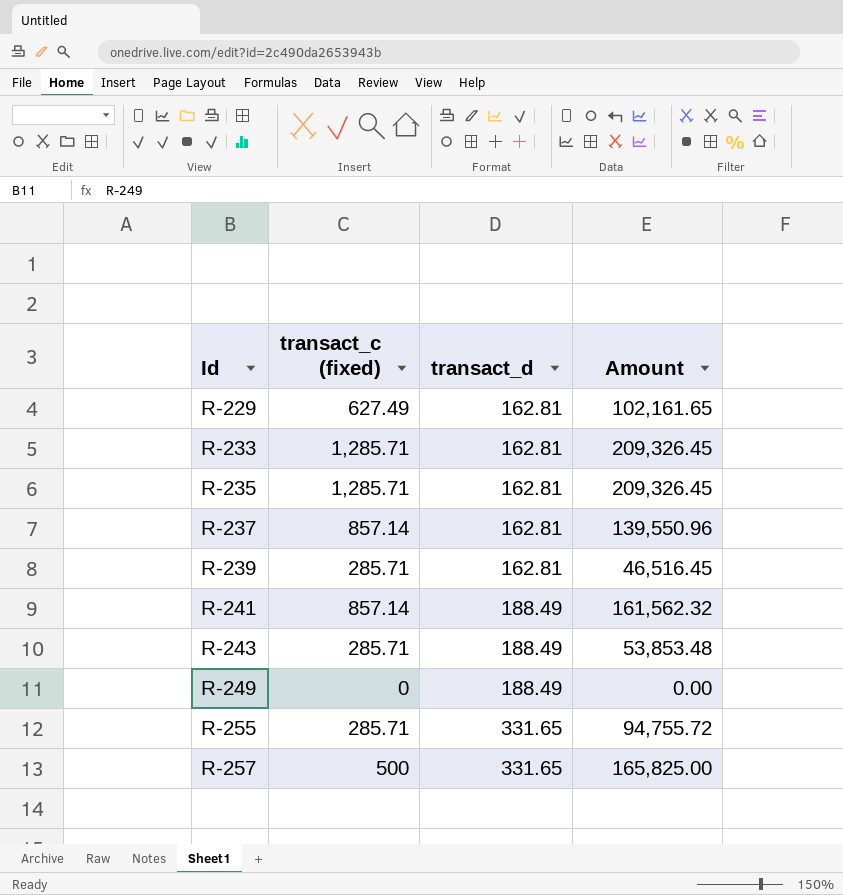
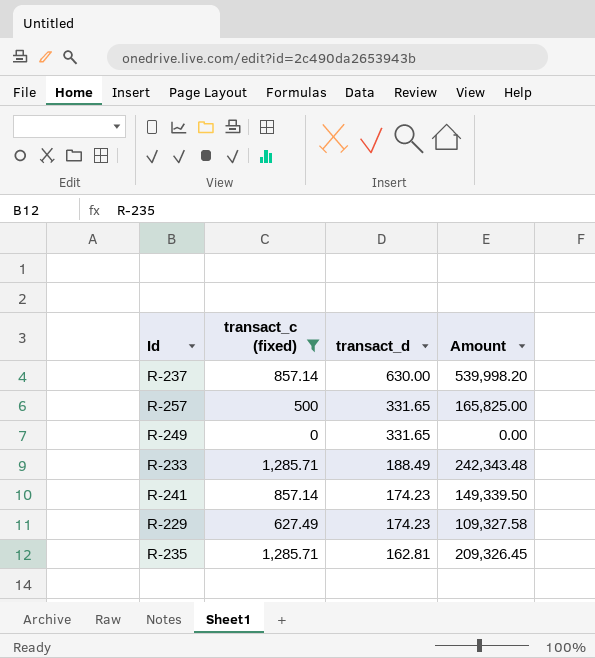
filter: none -> transact_c (fixed) != 285.71
row order: Id ascending -> transact_d descending
R-237 | transact_d: 162.81 -> 630.00
R-237 | Amount: 139,550.96 -> 539,998.20
R-249 | transact_d: 188.49 -> 331.65
R-233 | transact_d: 162.81 -> 188.49
R-233 | Amount: 209,326.45 -> 242,343.48
R-241 | transact_d: 188.49 -> 174.23
R-241 | Amount: 161,562.32 -> 149,339.50
R-229 | transact_d: 162.81 -> 174.23
R-229 | Amount: 102,161.65 -> 109,327.58

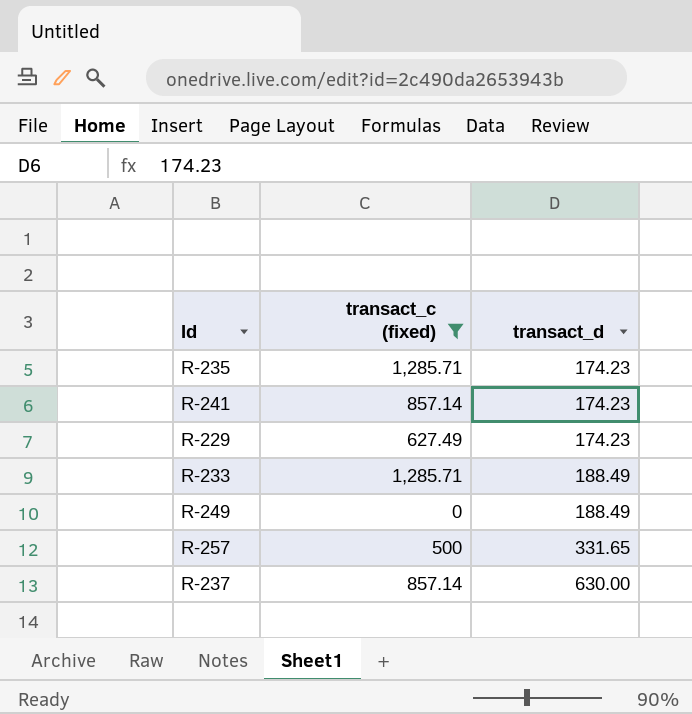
row order: transact_d descending -> transact_d ascending
column Amount | formula: [transact_c (fixed)] * [transact_d] -> none
R-235 | transact_d: 162.81 -> 174.23
R-249 | transact_d: 331.65 -> 188.49

